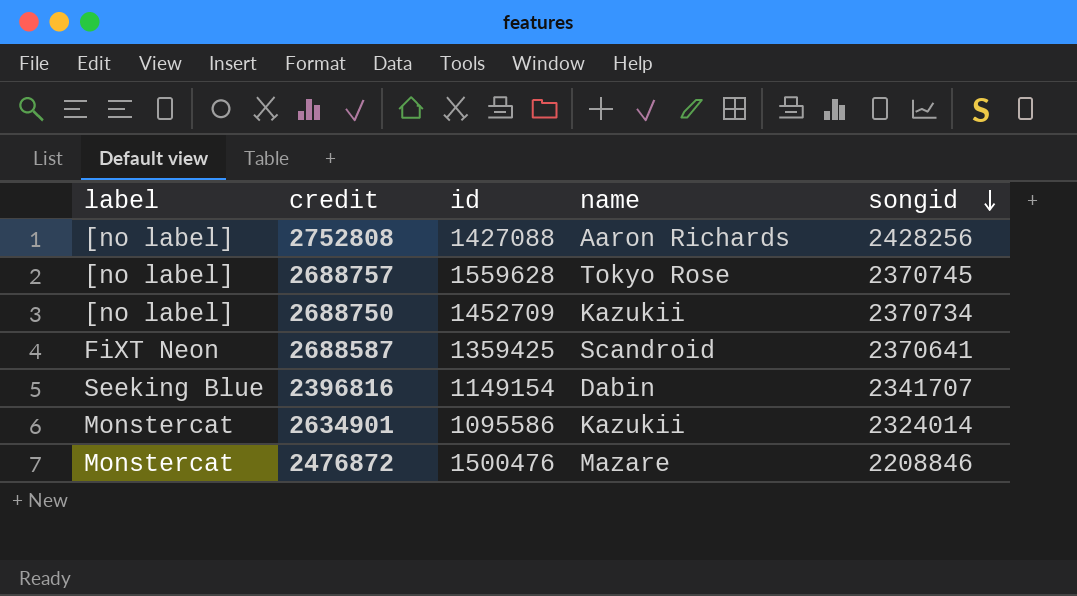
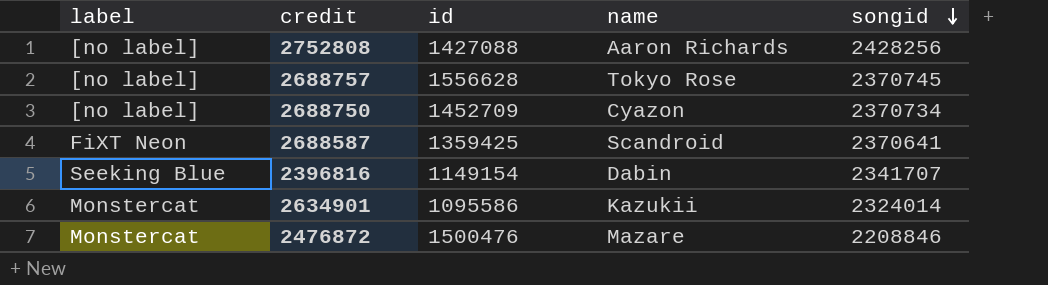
2688757 | id: 1559628 -> 1556628
2688750 | name: Kazukii -> Cyazon

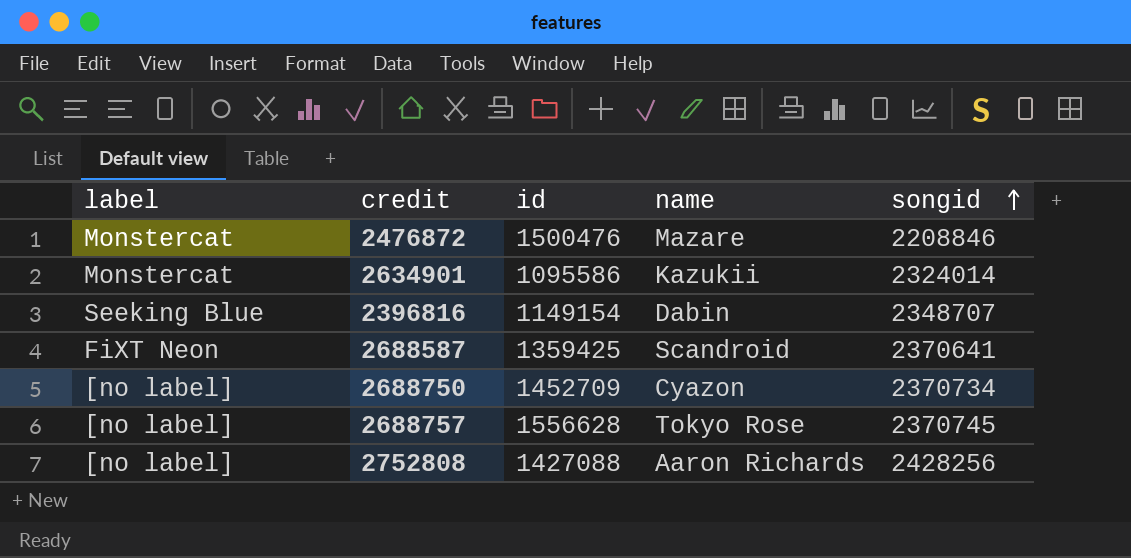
row order: songid descending -> songid ascending
2396816 | songid: 2341707 -> 2348707

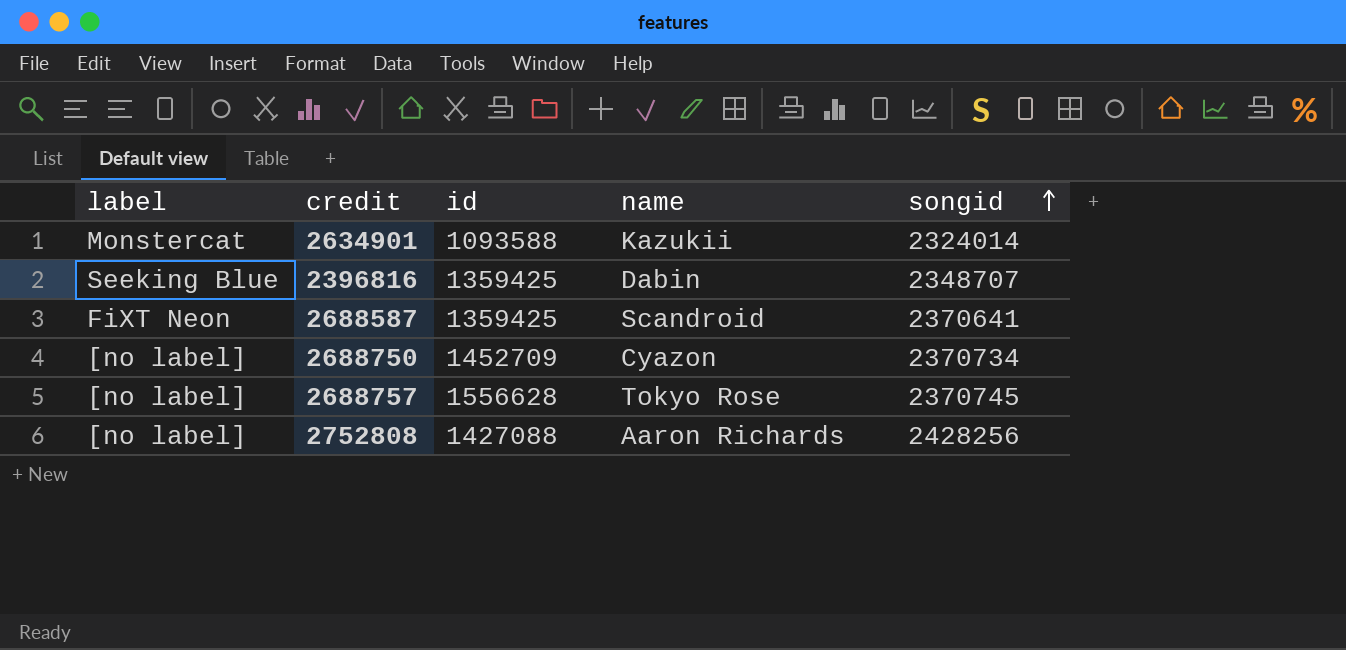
row 2476872: Monstercat | 1500476 | Mazare | 2208846 -> none
2634901 | id: 1095586 -> 1093588
2396816 | id: 1149154 -> 1359425

